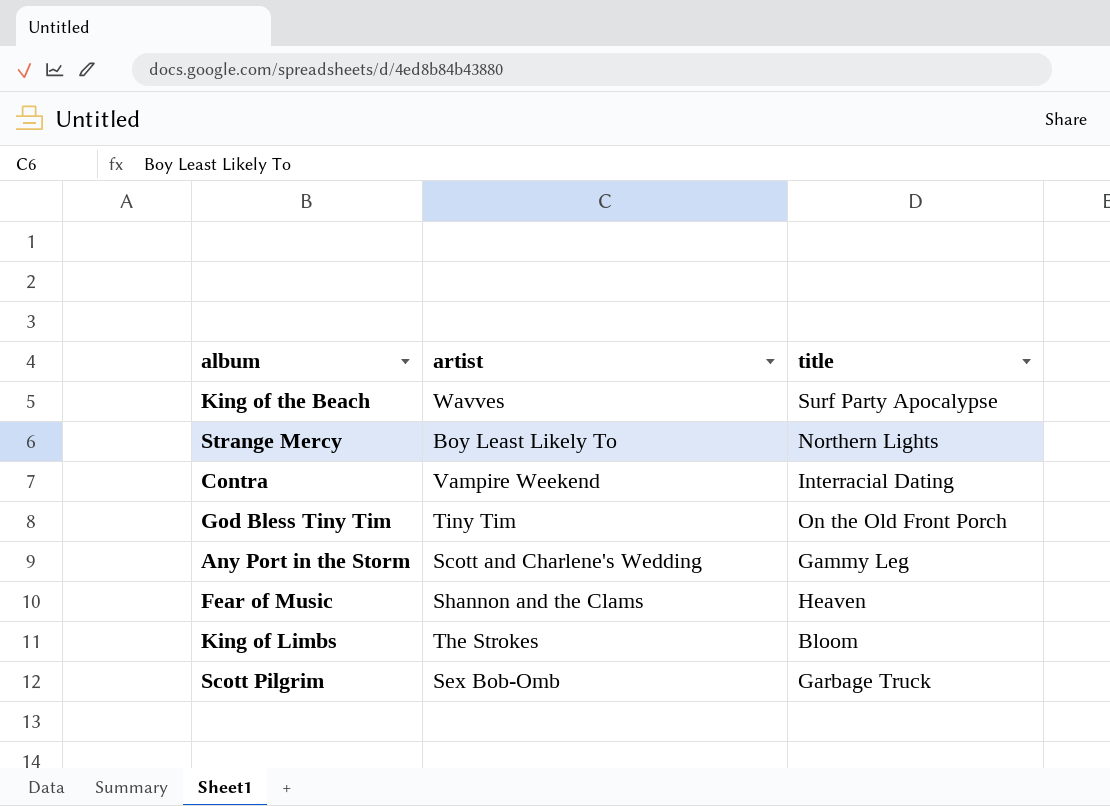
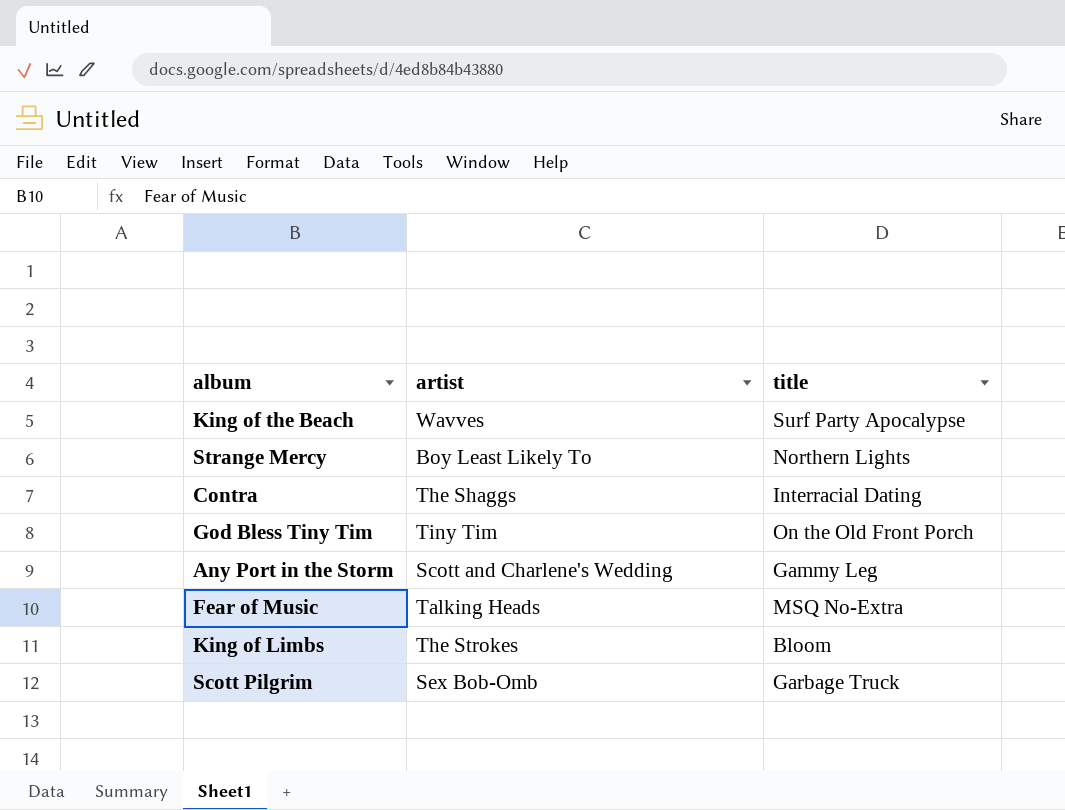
Contra | artist: Vampire Weekend -> The Shaggs
Fear of Music | artist: Shannon and the Clams -> Talking Heads
Fear of Music | title: Heaven -> MSQ No-Extra

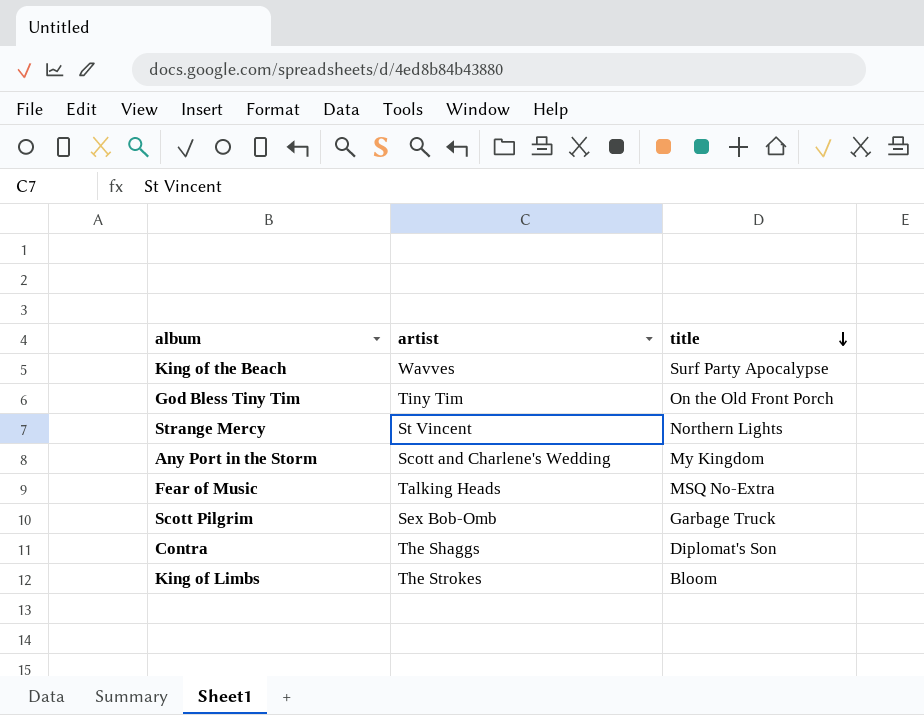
row order: none -> title descending
Strange Mercy | artist: Boy Least Likely To -> St Vincent
Any Port in the Storm | title: Gammy Leg -> My Kingdom
Contra | title: Interracial Dating -> Diplomat's Son

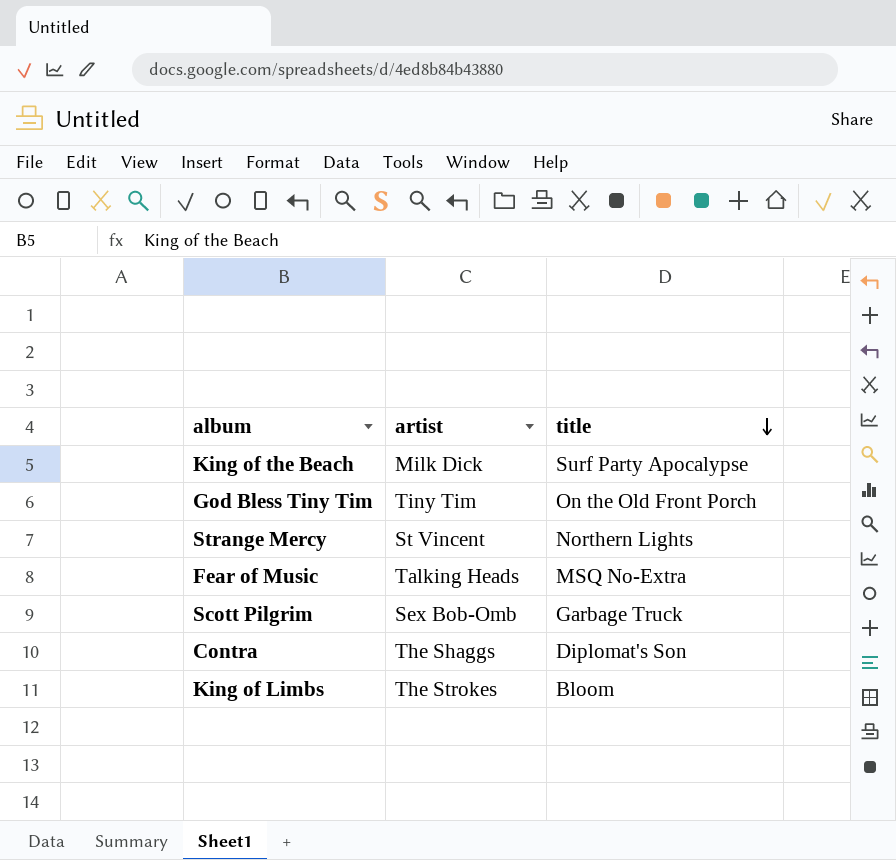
row Any Port in the Storm: Scott and Charlene's Wedding | My Kingdom -> none
King of the Beach | artist: Wavves -> Milk Dick

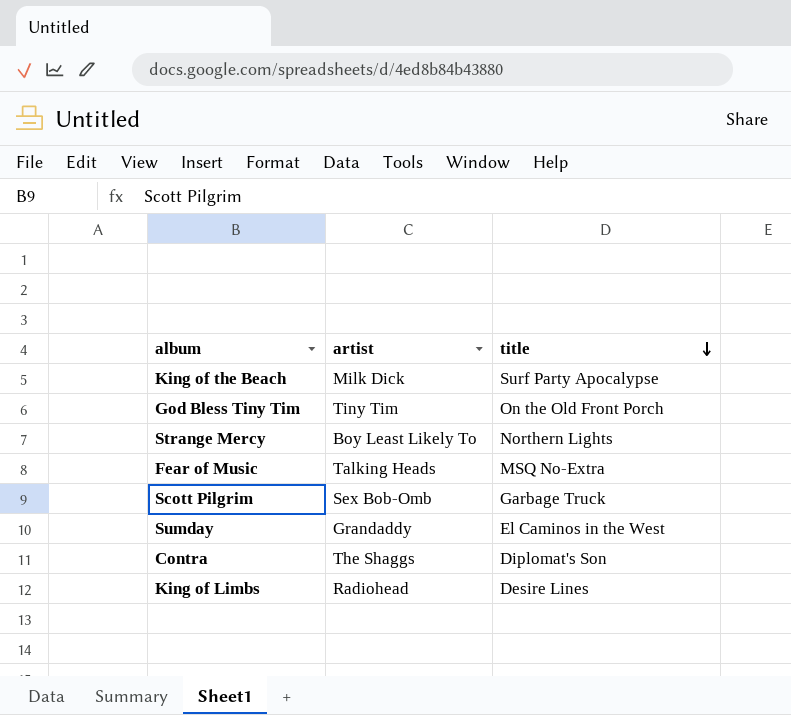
Strange Mercy | artist: St Vincent -> Boy Least Likely To
row Sumday: none -> Grandaddy | El Caminos in the West
King of Limbs | artist: The Strokes -> Radiohead
King of Limbs | title: Bloom -> Desire Lines

